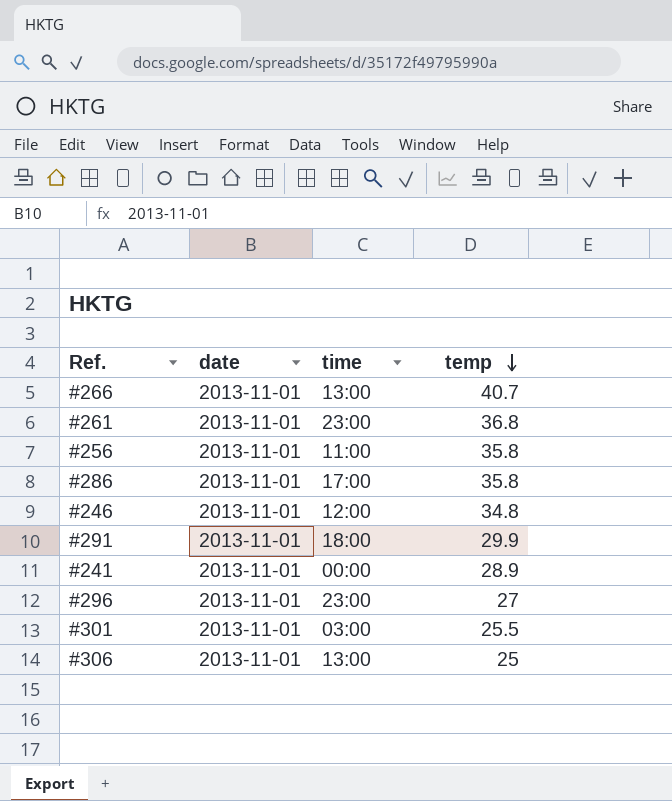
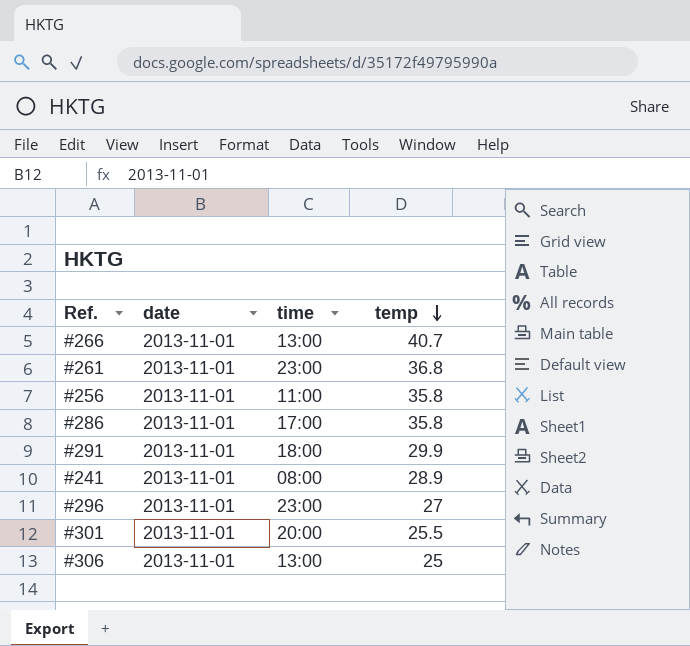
row #246: 2013-11-01 | 12:00 | 34.8 -> none
#241 | time: 00:00 -> 08:00
#301 | time: 03:00 -> 20:00

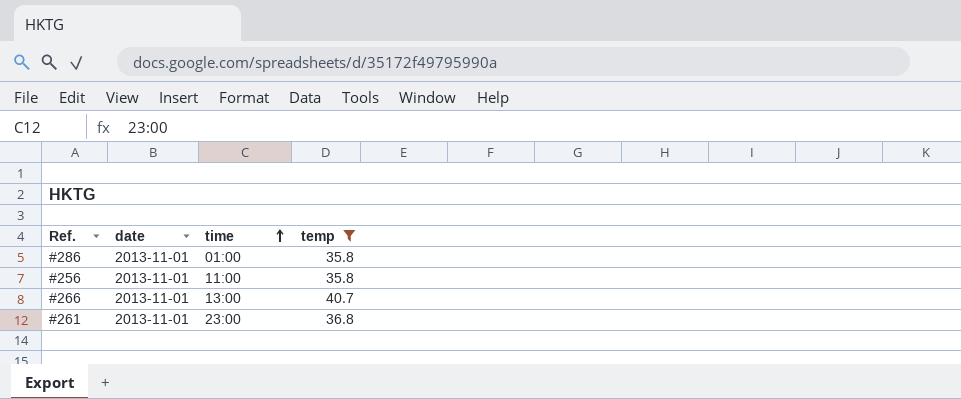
filter: none -> temp >= 35.8
row order: temp descending -> time ascending
#286 | time: 17:00 -> 01:00

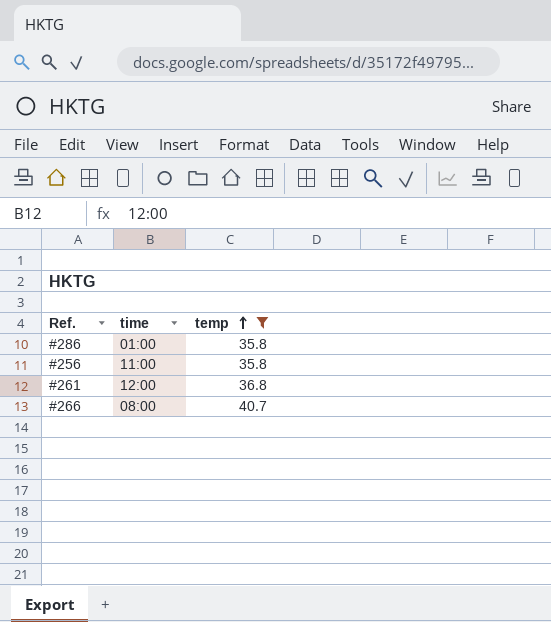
row order: time ascending -> temp ascending
column date | position: 2 -> none
#261 | time: 23:00 -> 12:00
#266 | time: 13:00 -> 08:00

